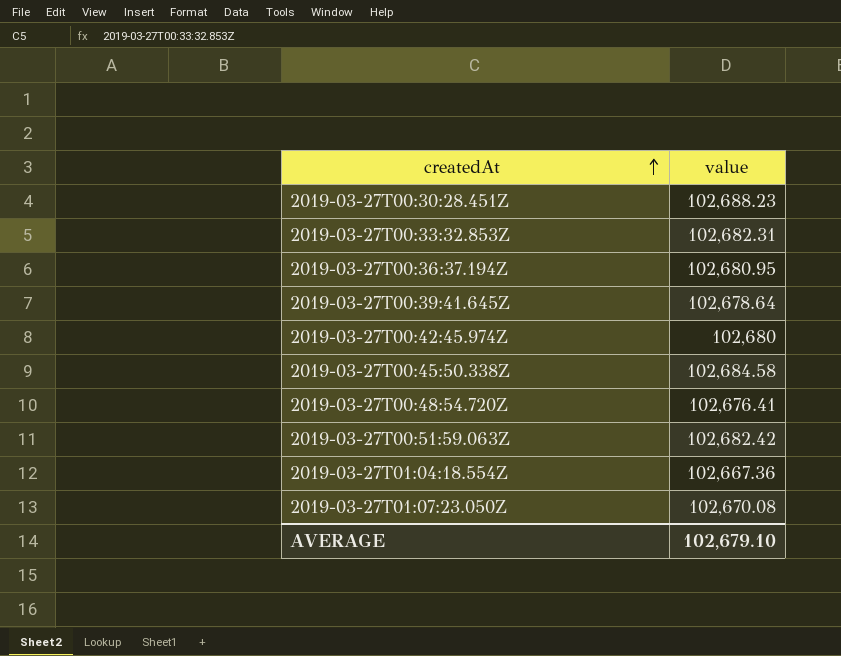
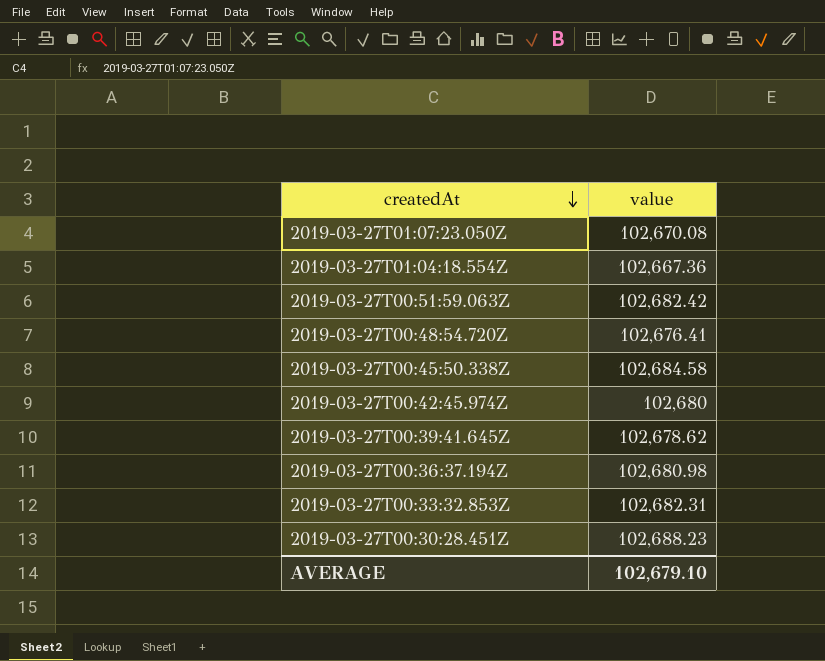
row order: createdAt ascending -> createdAt descending
2019-03-27T00:39:41.645Z | value: 102,678.64 -> 102,678.62
2019-03-27T00:36:37.194Z | value: 102,680.95 -> 102,680.98

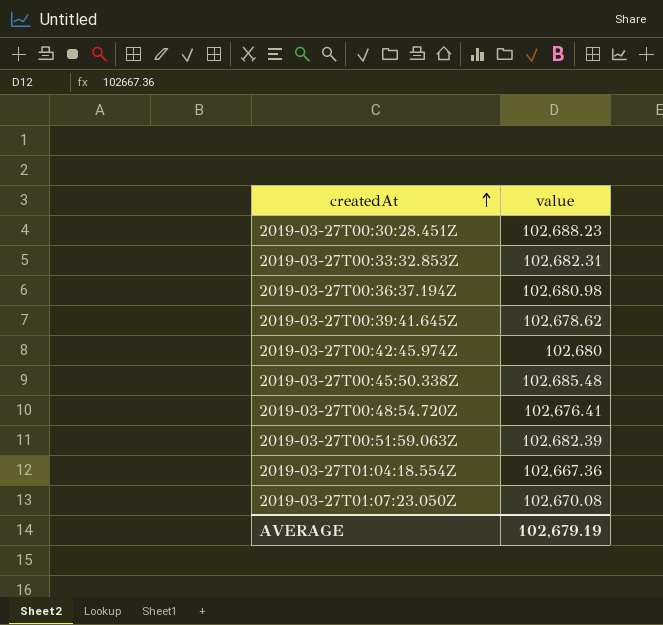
row order: createdAt descending -> createdAt ascending
2019-03-27T00:45:50.338Z | value: 102,684.58 -> 102,685.48
2019-03-27T00:51:59.063Z | value: 102,682.42 -> 102,682.39
AVERAGE | value: 102,679.10 -> 102,679.19

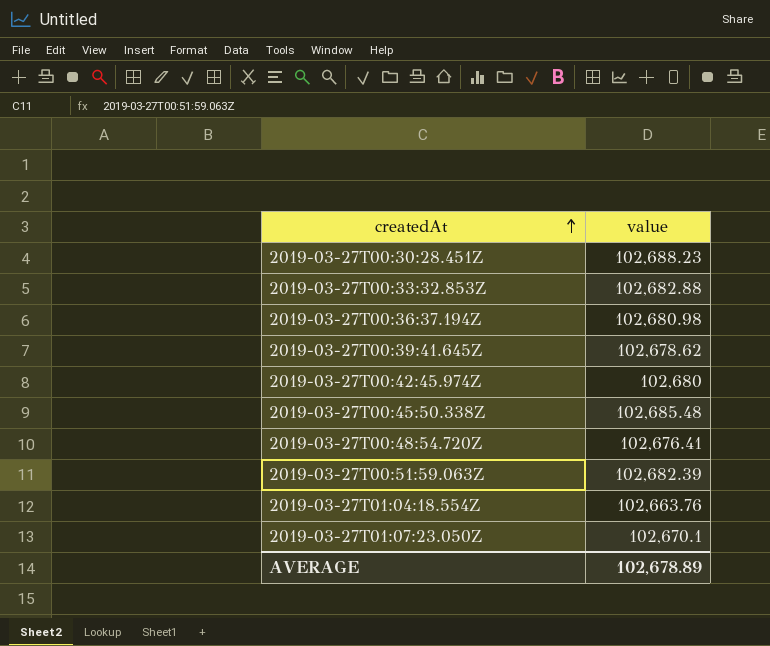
2019-03-27T00:33:32.853Z | value: 102,682.31 -> 102,682.88
2019-03-27T01:04:18.554Z | value: 102,667.36 -> 102,663.76
2019-03-27T01:07:23.050Z | value: 102,670.08 -> 102,670.1
AVERAGE | value: 102,679.19 -> 102,678.89

